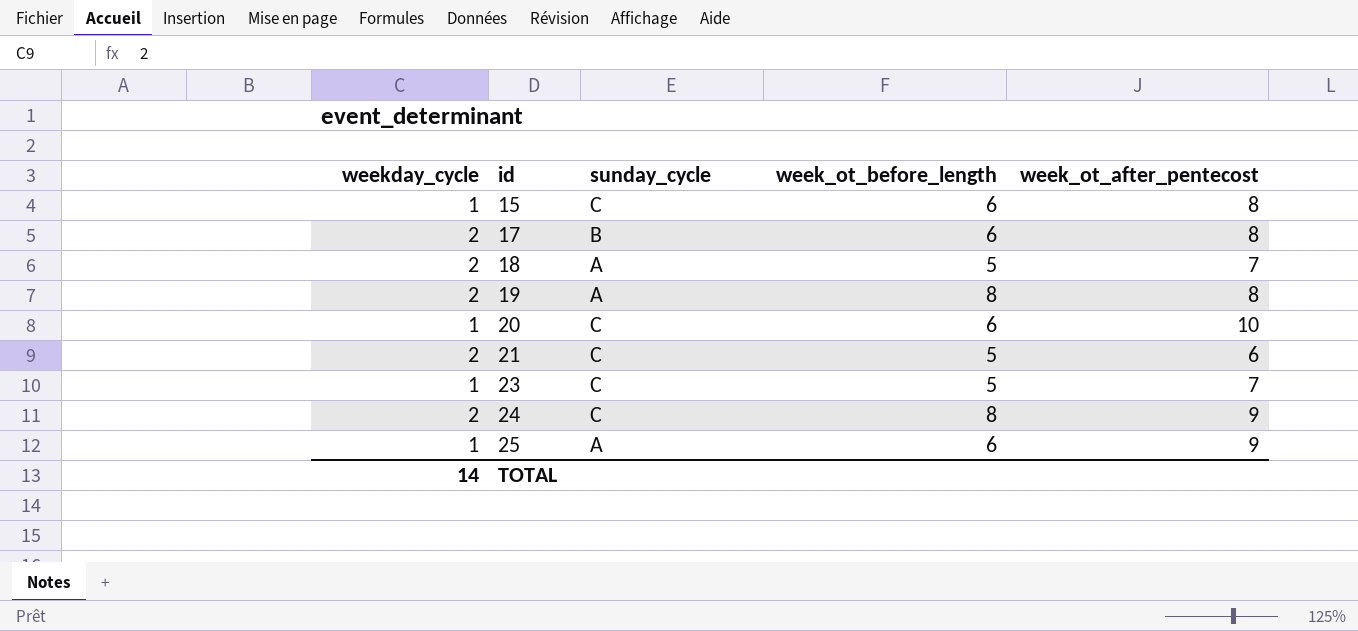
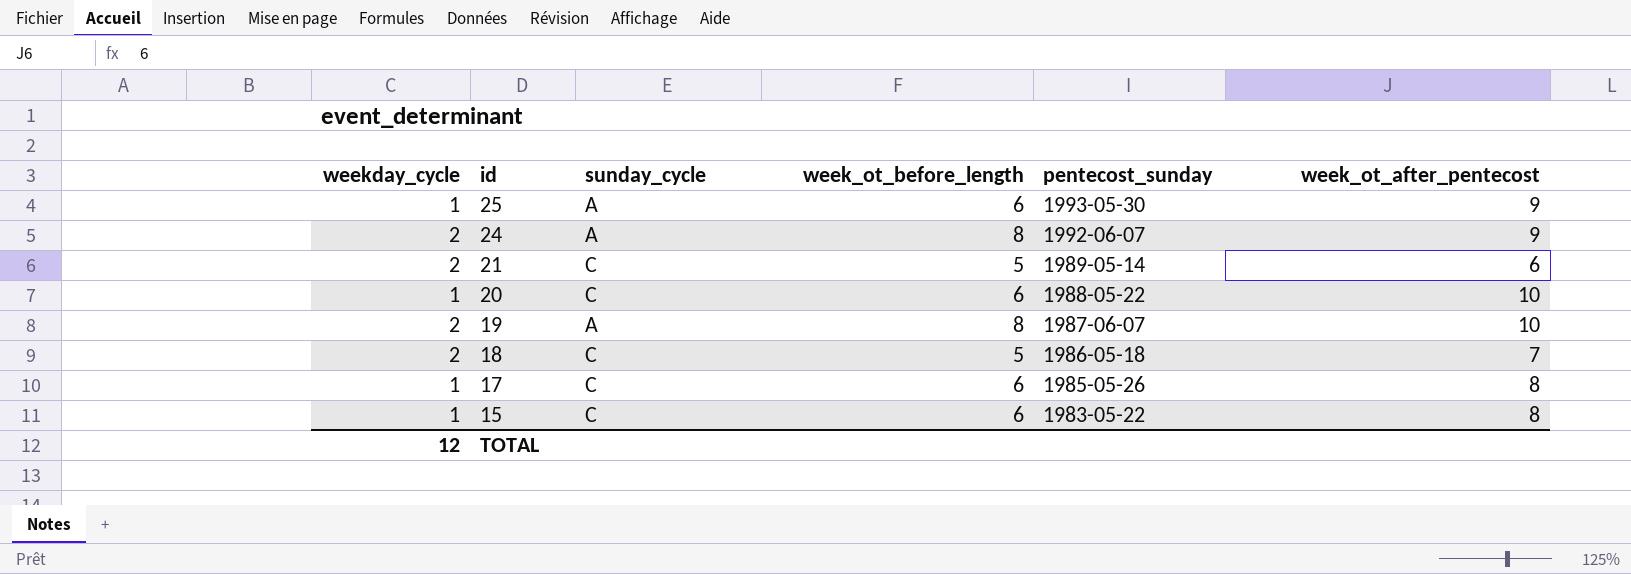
row order: id ascending -> id descending
column pentecost_sunday | position: none -> 5
row 23: 1 | C | 5 | 7 -> none
24 | sunday_cycle: C -> A
19 | week_ot_after_pentecost: 8 -> 10
18 | sunday_cycle: A -> C
17 | weekday_cycle: 2 -> 1
17 | sunday_cycle: B -> C
TOTAL | weekday_cycle: 14 -> 12

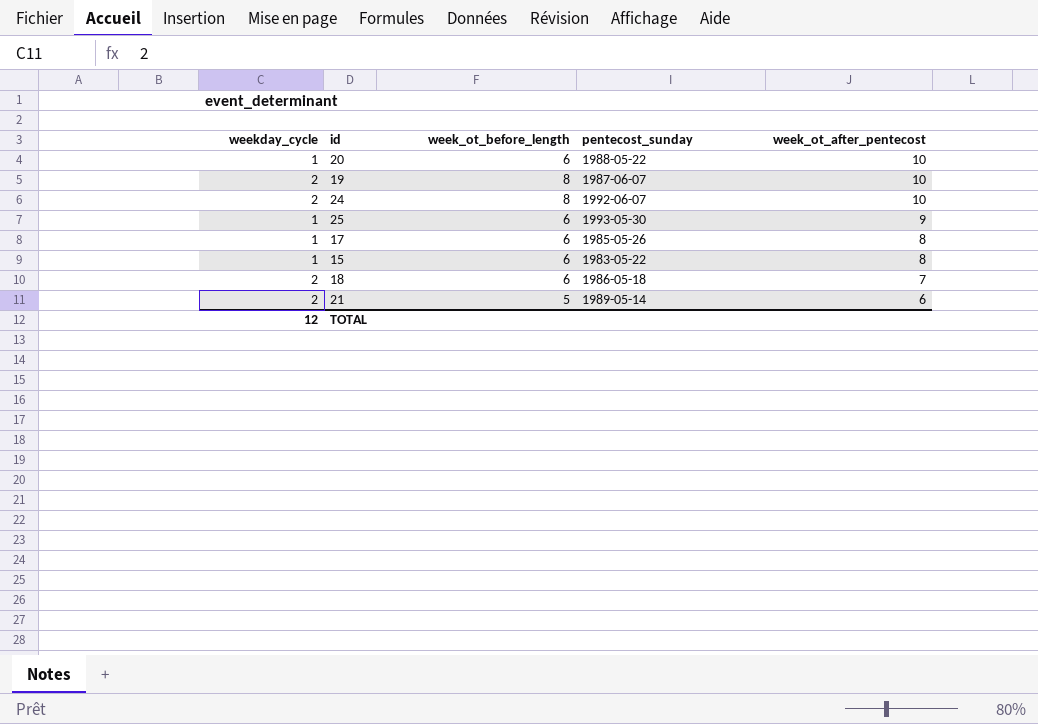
row order: id descending -> week_ot_after_pentecost descending
column sunday_cycle | position: 3 -> none
24 | week_ot_after_pentecost: 9 -> 10
18 | week_ot_before_length: 5 -> 6

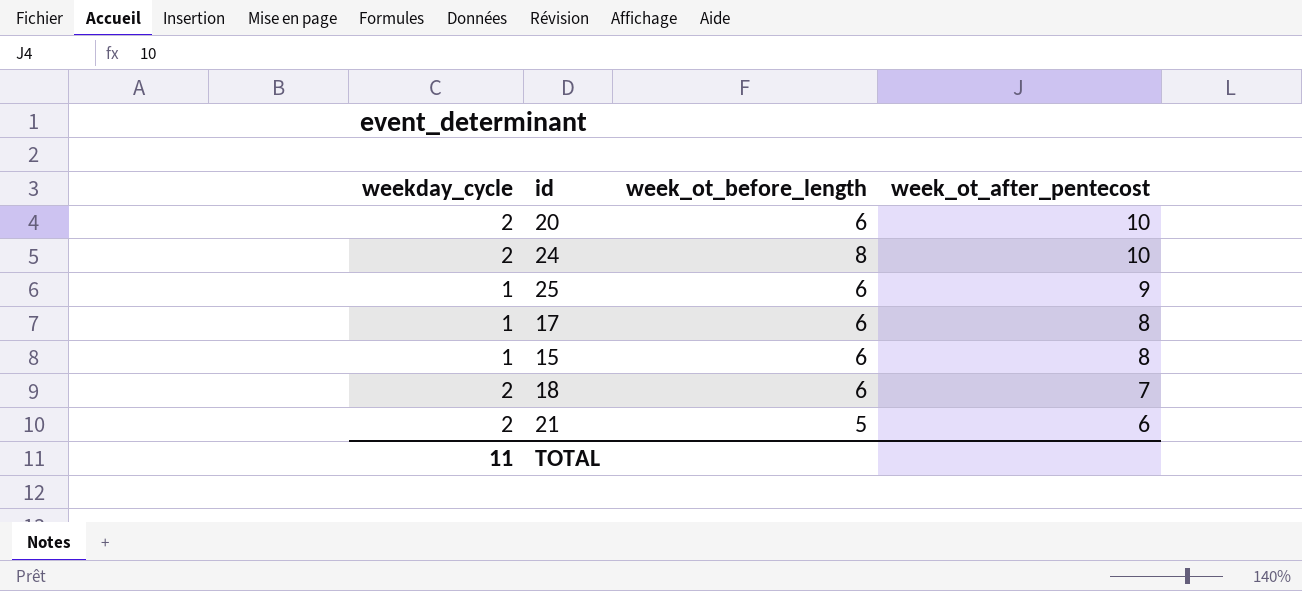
column pentecost_sunday | position: 4 -> none
row 19: 2 | 8 | 1987-06-07 | 10 -> none
20 | weekday_cycle: 1 -> 2
TOTAL | weekday_cycle: 12 -> 11

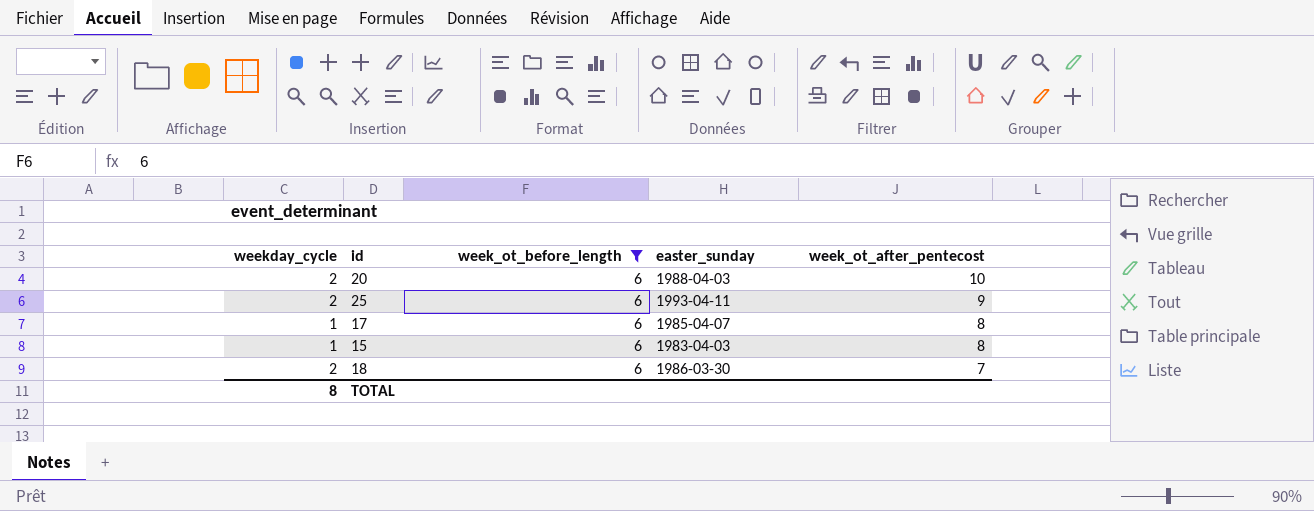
filter: none -> week_ot_before_length = 6
column easter_sunday | position: none -> 4
25 | weekday_cycle: 1 -> 2
TOTAL | weekday_cycle: 11 -> 8

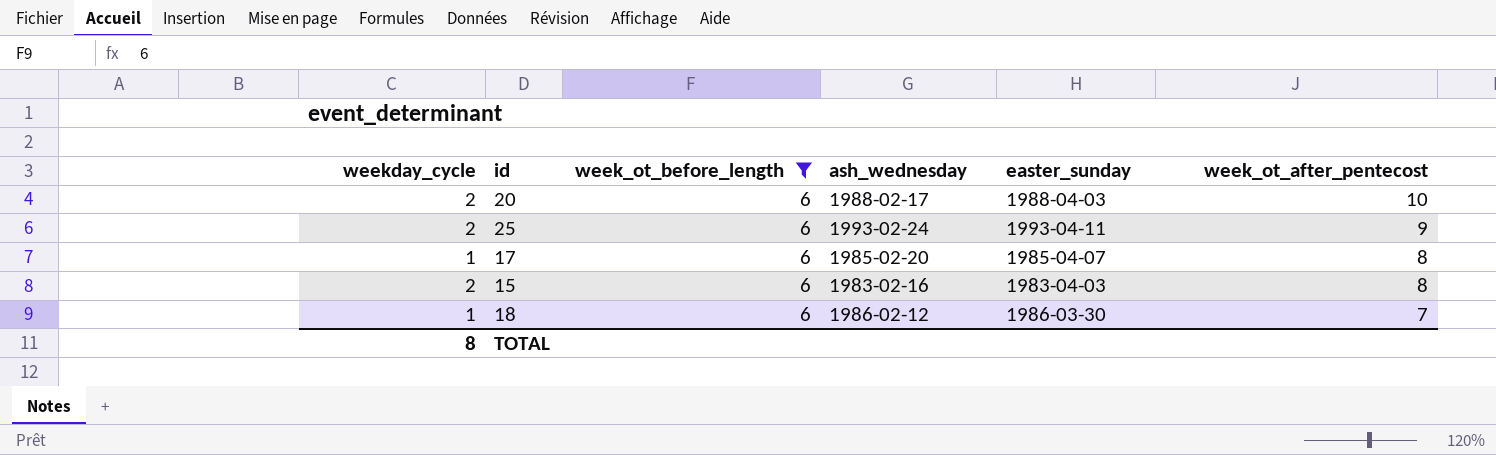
column ash_wednesday | position: none -> 4
15 | weekday_cycle: 1 -> 2
18 | weekday_cycle: 2 -> 1

